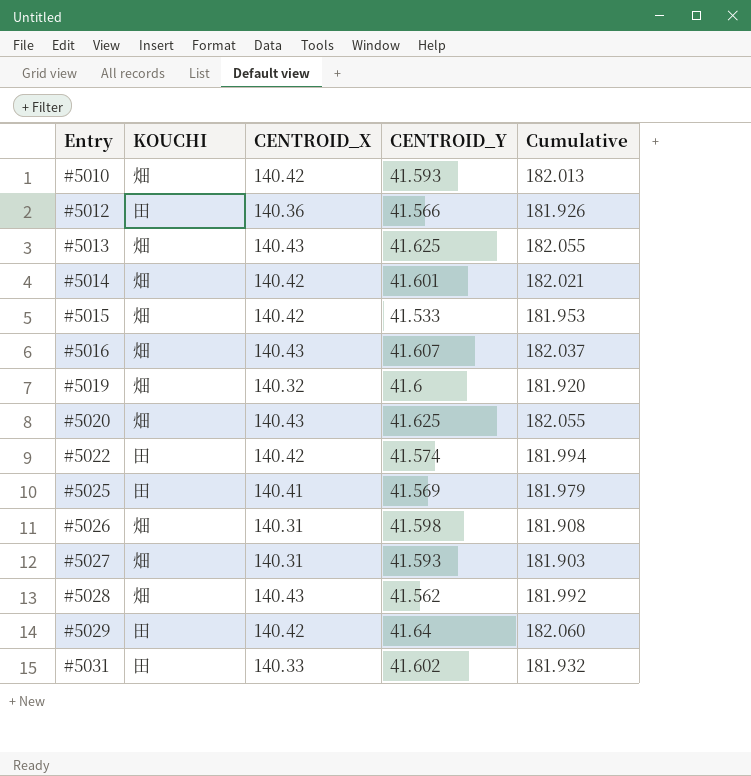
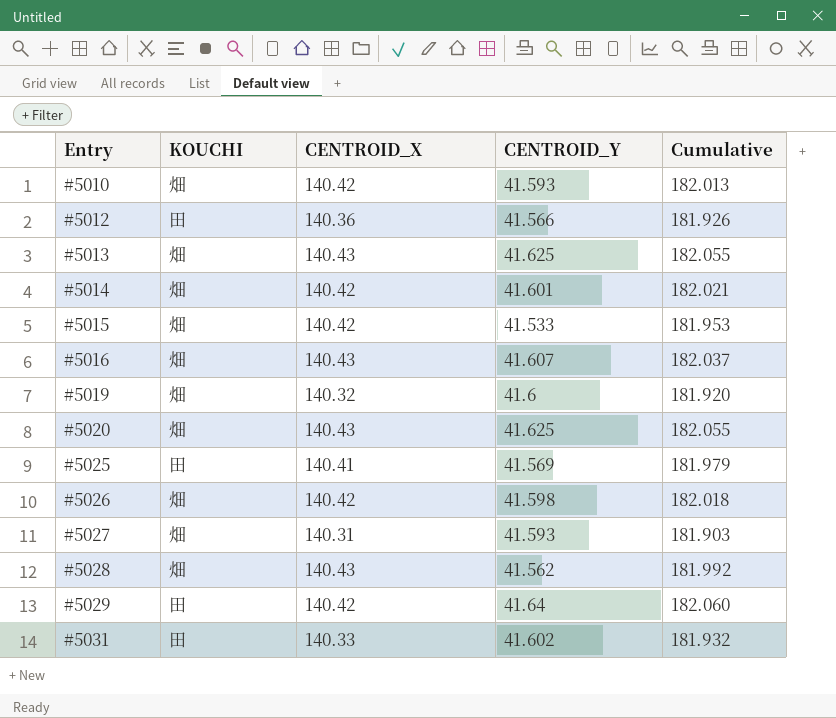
row #5022: 田 | 140.42 | 41.574 | 181.994 -> none
#5026 | CENTROID_X: 140.31 -> 140.42
#5026 | Cumulative: 181.908 -> 182.018

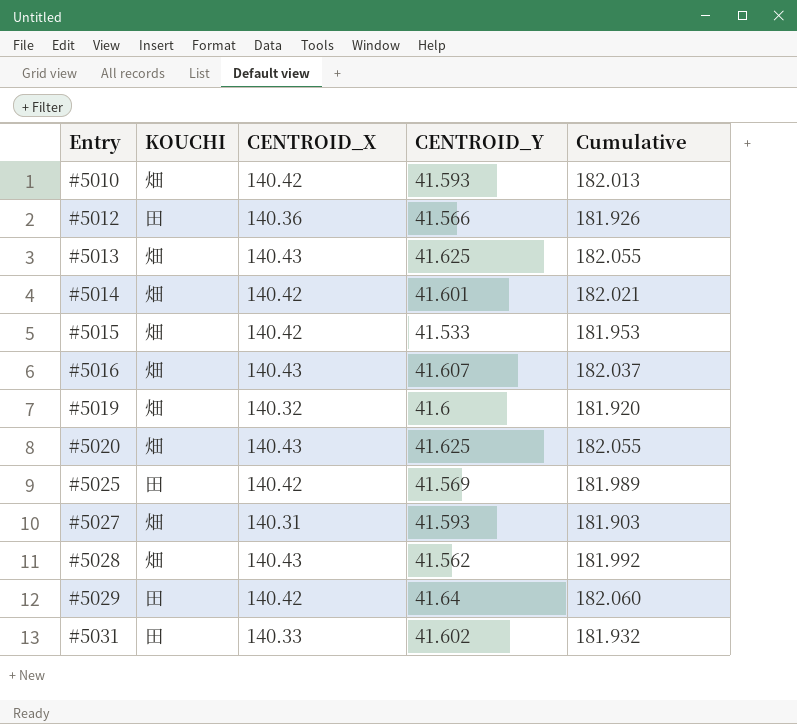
row #5026: 畑 | 140.42 | 41.598 | 182.018 -> none
#5025 | CENTROID_X: 140.41 -> 140.42
#5025 | Cumulative: 181.979 -> 181.989

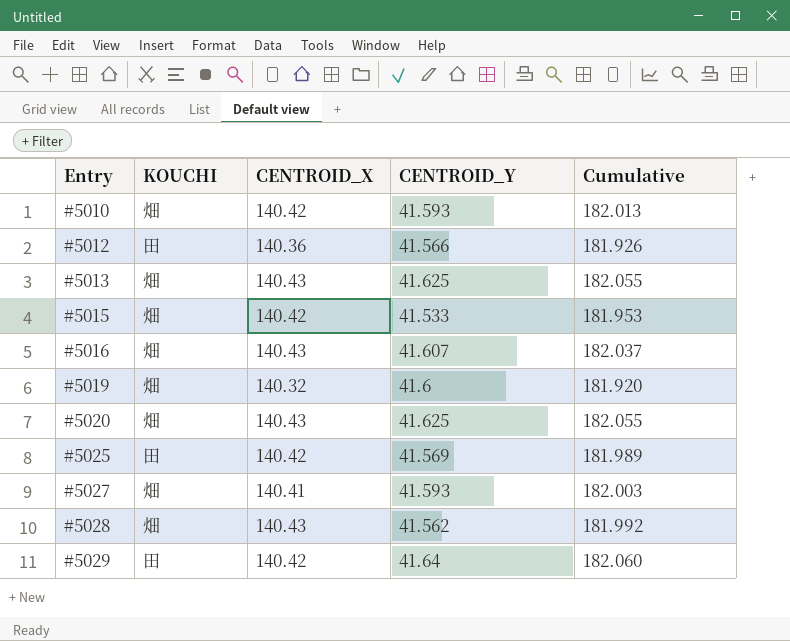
row #5014: 畑 | 140.42 | 41.601 | 182.021 -> none
row #5031: 田 | 140.33 | 41.602 | 181.932 -> none
#5027 | CENTROID_X: 140.31 -> 140.41
#5027 | Cumulative: 181.903 -> 182.003

